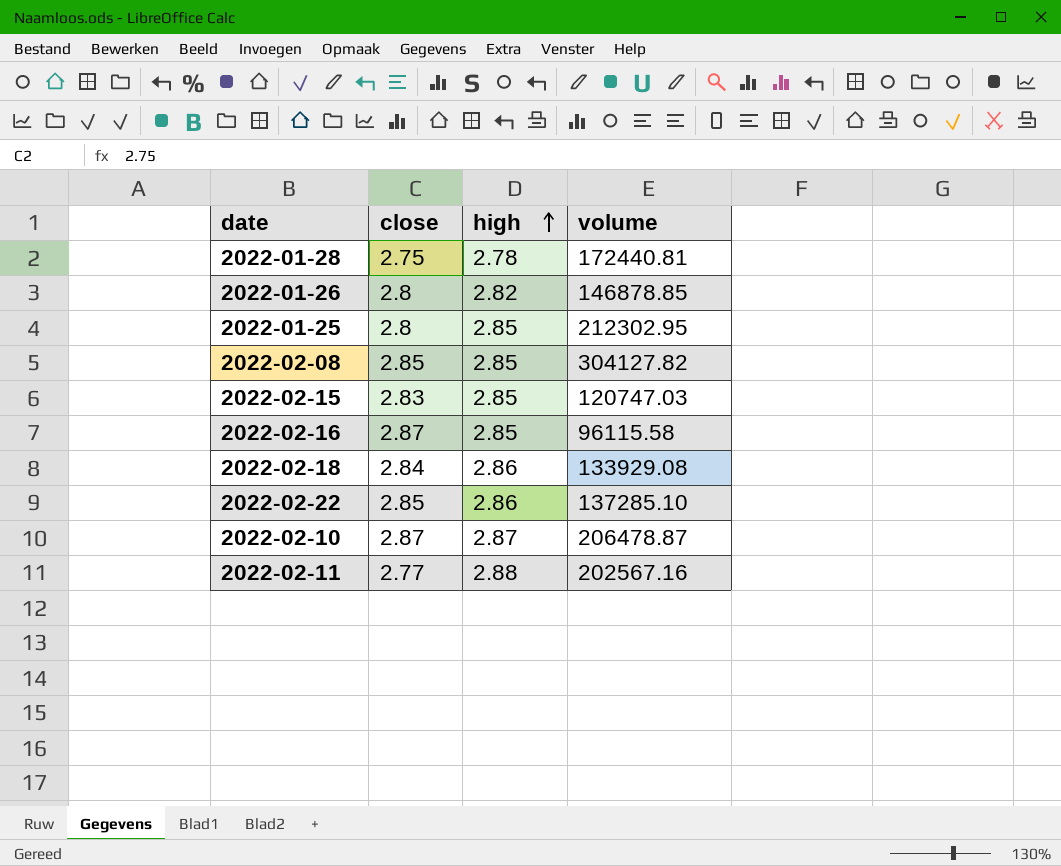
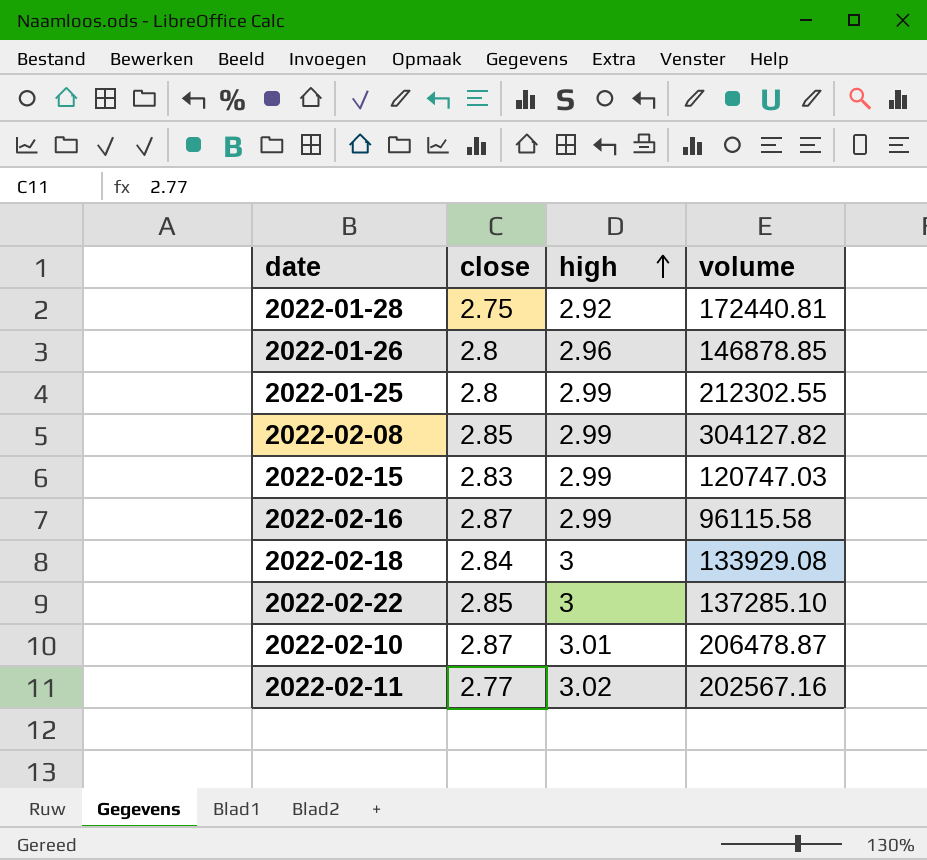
2022-01-28 | high: 2.78 -> 2.92
2022-01-26 | high: 2.82 -> 2.96
2022-01-25 | high: 2.85 -> 2.99
2022-01-25 | volume: 212302.95 -> 212302.55
2022-02-08 | high: 2.85 -> 2.99
2022-02-15 | high: 2.85 -> 2.99
2022-02-16 | high: 2.85 -> 2.99
2022-02-18 | high: 2.86 -> 3
2022-02-22 | high: 2.86 -> 3
2022-02-10 | high: 2.87 -> 3.01
2022-02-11 | high: 2.88 -> 3.02

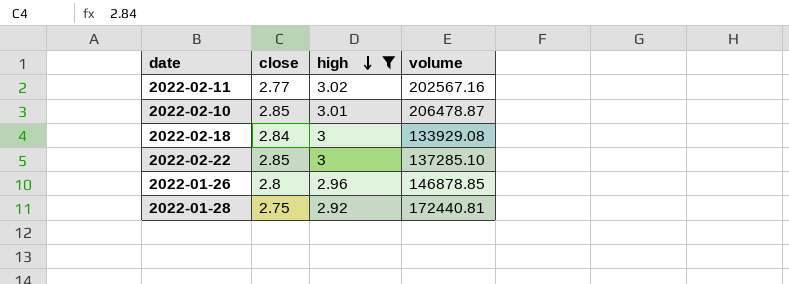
filter: none -> high != 2.99
row order: high ascending -> high descending
2022-02-10 | close: 2.87 -> 2.85

